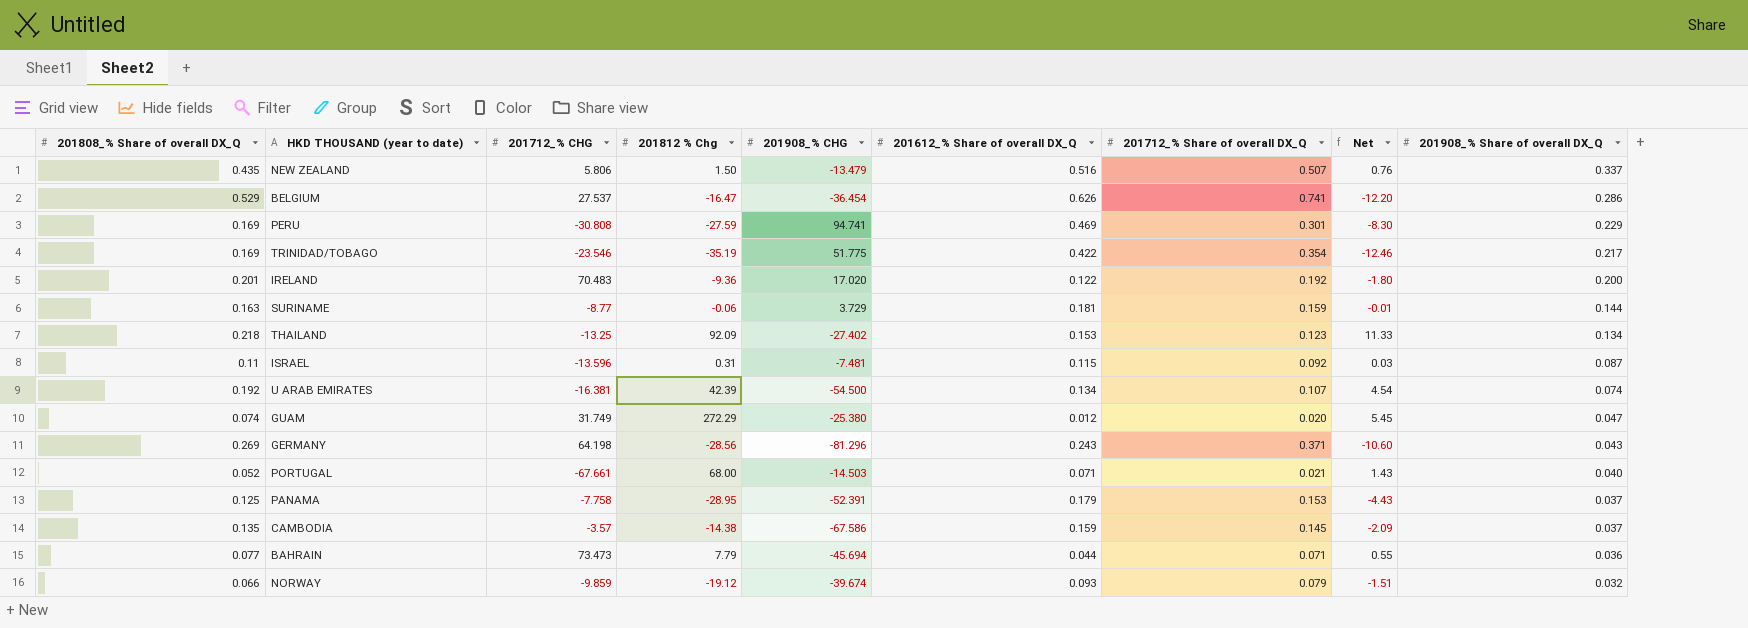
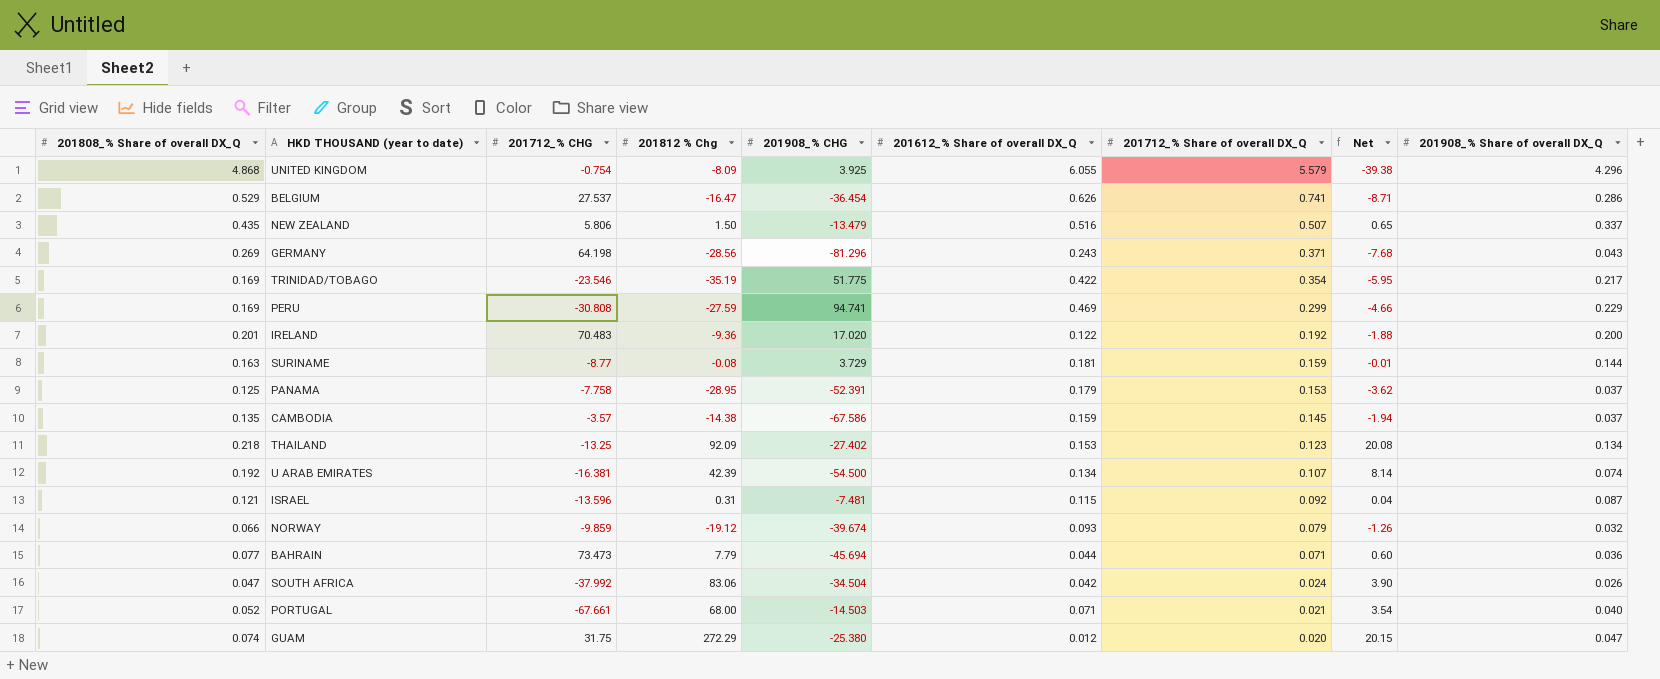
row order: 201908_% Share of overall DX_Q descending -> 201712_% Share of overall DX_Q descending
column Net | formula: [201812 % Chg] * [201712_% Share of overall DX_Q] -> [201808_% Share of overall DX_Q] * [201812 % Chg]
row UNITED KINGDOM: none -> 4.868 | -0.754 | -8.09 | 3.925 | 6.055 | 5.579 | -39.38 | 4.296
PERU | 201712_% Share of overall DX_Q: 0.301 -> 0.299
SURINAME | 201812 % Chg: -0.06 -> -0.08
ISRAEL | 201808_% Share of overall DX_Q: 0.11 -> 0.121
row SOUTH AFRICA: none -> 0.047 | -37.992 | 83.06 | -34.504 | 0.042 | 0.024 | 3.90 | 0.026
GUAM | 201712_% CHG: 31.749 -> 31.75

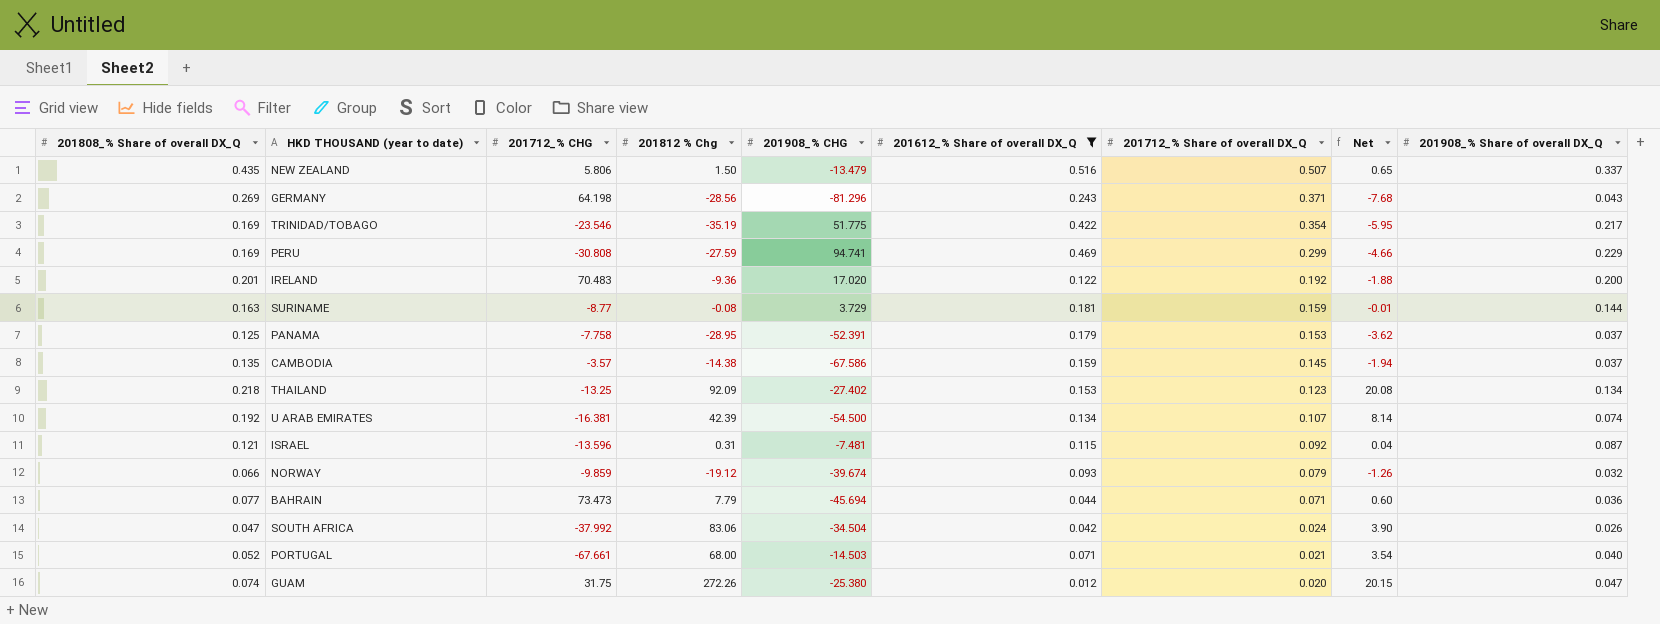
filter: none -> 201612_% Share of overall DX_Q <= 0.516
GUAM | 201812 % Chg: 272.29 -> 272.26

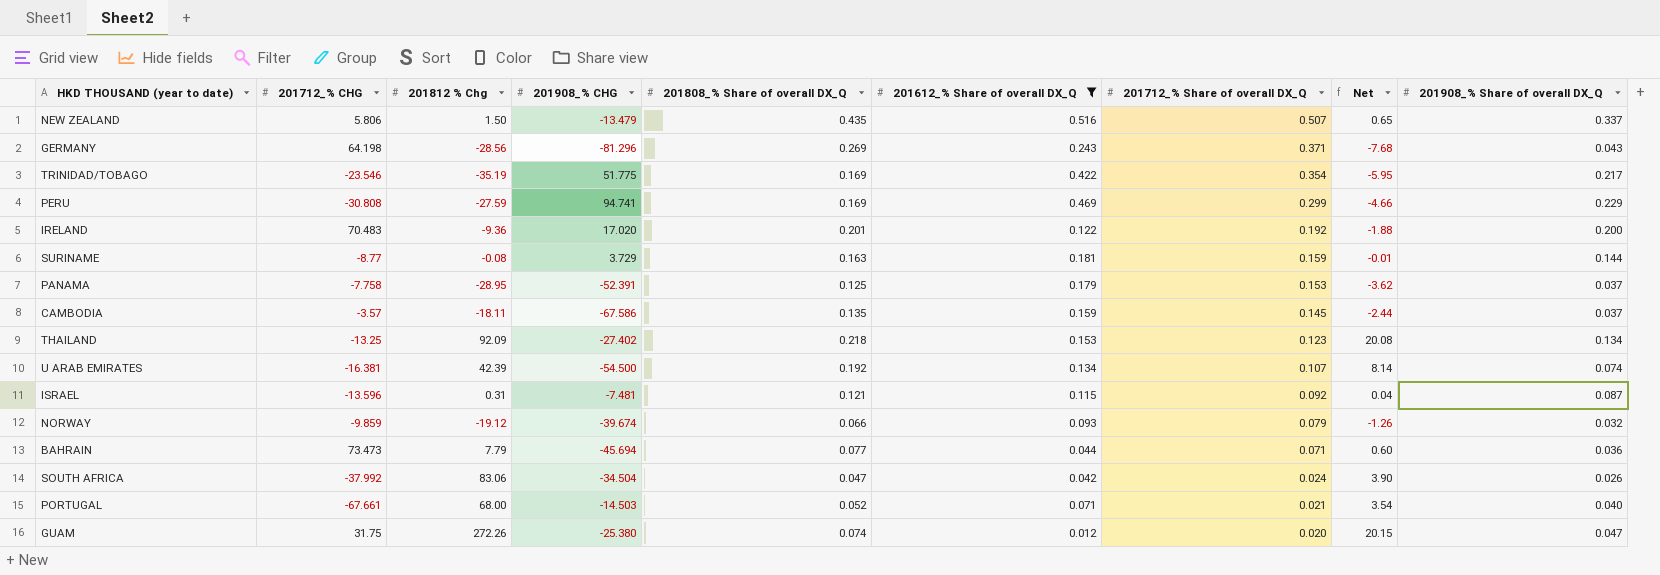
column 201808_% Share of overall DX_Q | position: 1 -> 5
CAMBODIA | 201812 % Chg: -14.38 -> -18.11
CAMBODIA | Net: -1.94 -> -2.44

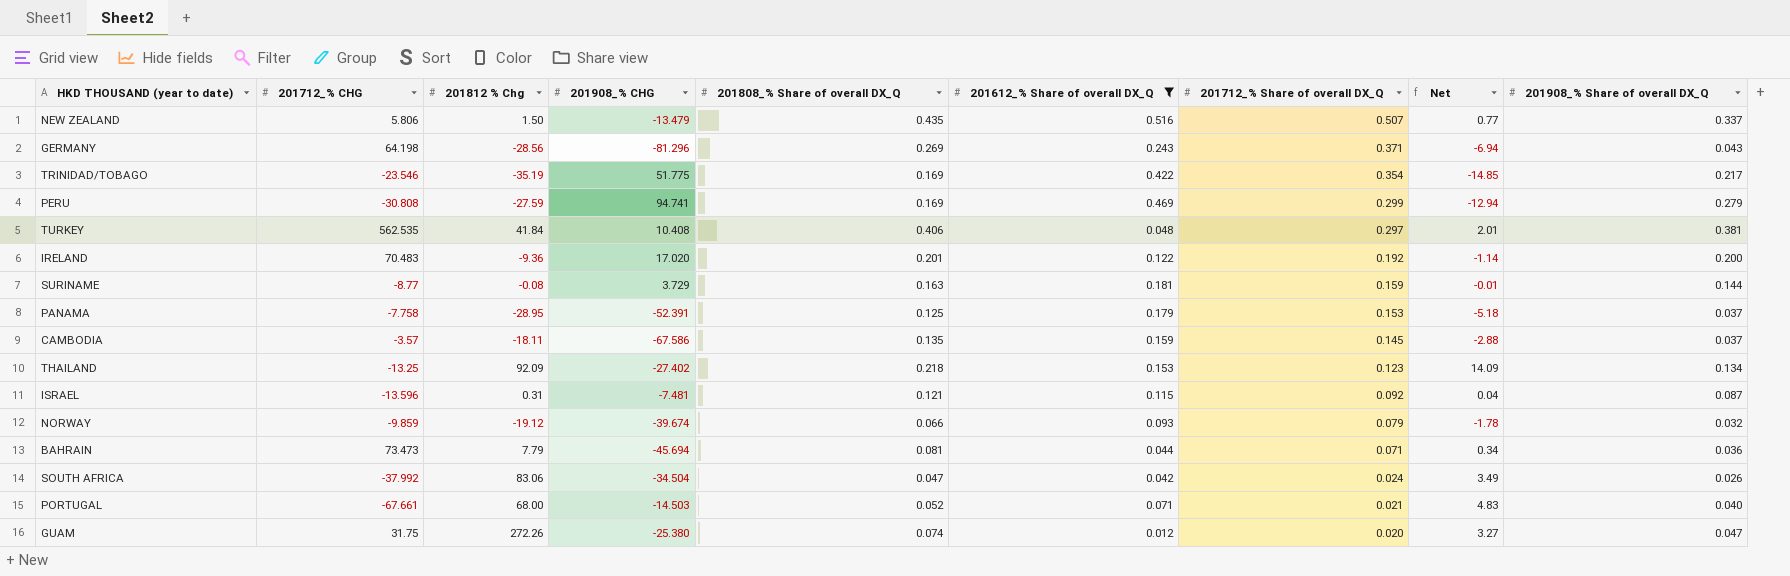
column Net | formula: [201812 % Chg] * [201808_% Share of overall DX_Q] -> [201812 % Chg] * [201612_% Share of overall DX_Q]
row U ARAB EMIRATES: -16.381 | 42.39 | -54.500 | 0.192 | 0.134 | 0.107 | 8.14 | 0.074 -> none
PERU | 201908_% Share of overall DX_Q: 0.229 -> 0.279
row TURKEY: none -> 562.535 | 41.84 | 10.408 | 0.406 | 0.048 | 0.297 | 2.01 | 0.381
BAHRAIN | 201808_% Share of overall DX_Q: 0.077 -> 0.081

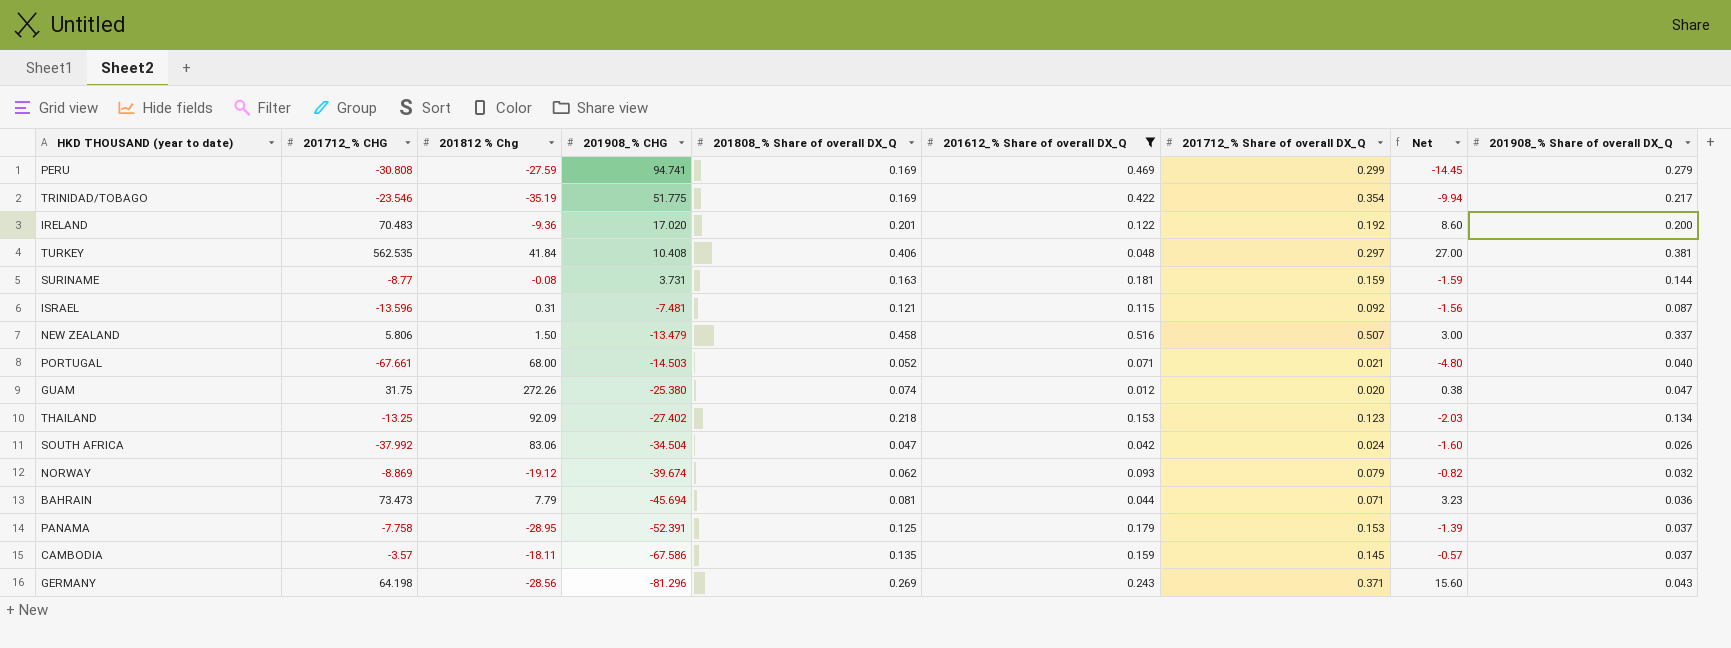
row order: 201712_% Share of overall DX_Q descending -> 201908_% CHG descending
column Net | formula: [201812 % Chg] * [201612_% Share of overall DX_Q] -> [201712_% CHG] * [201612_% Share of overall DX_Q]
SURINAME | 201908_% CHG: 3.729 -> 3.731
NEW ZEALAND | 201808_% Share of overall DX_Q: 0.435 -> 0.458
NORWAY | 201712_% CHG: -9.859 -> -8.869
NORWAY | 201808_% Share of overall DX_Q: 0.066 -> 0.062

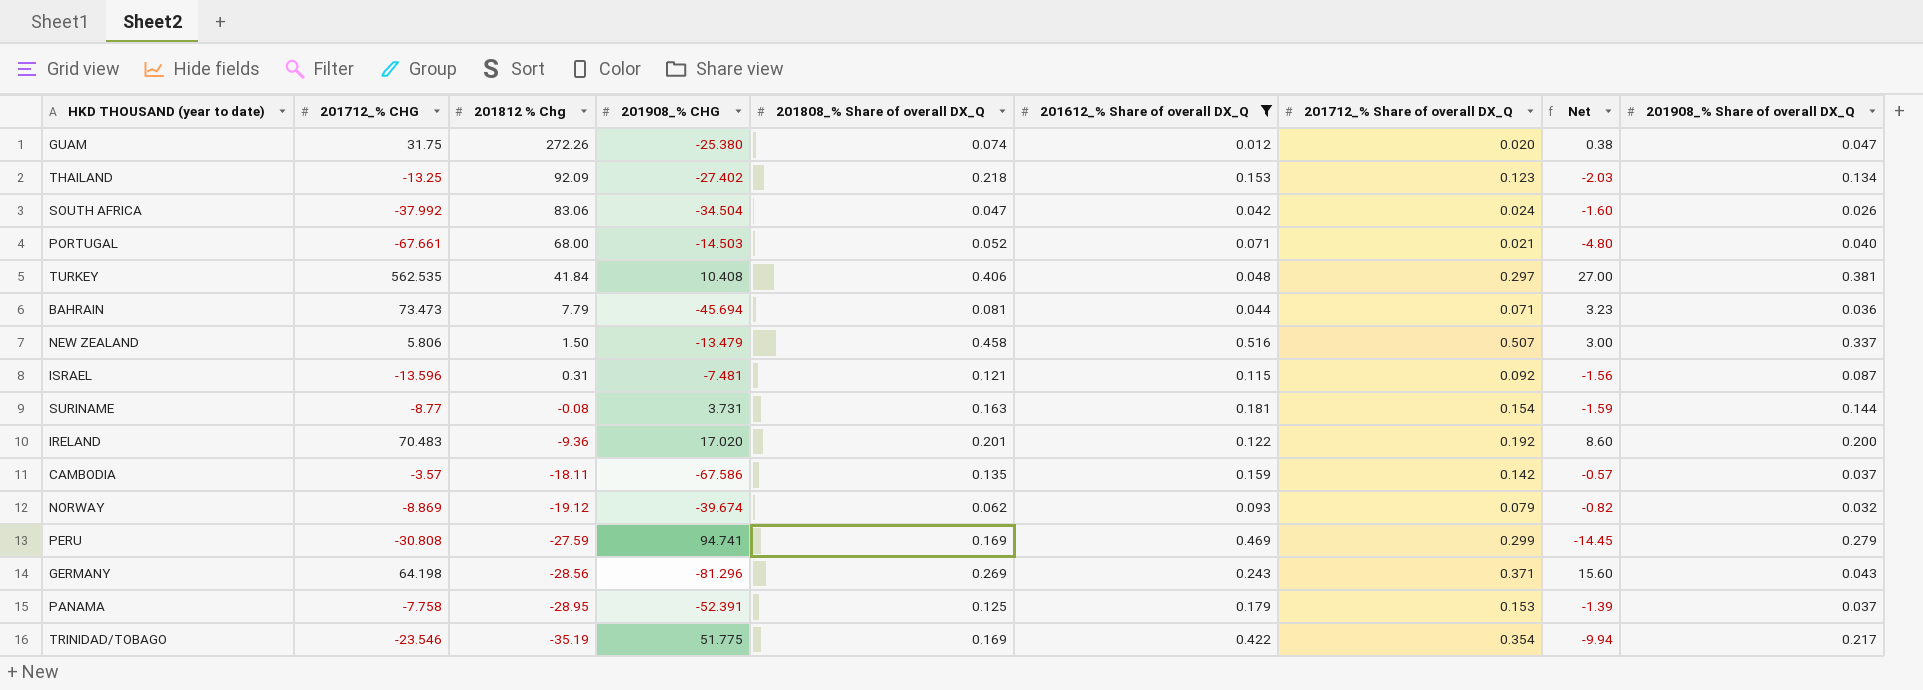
row order: 201908_% CHG descending -> 201812 % Chg descending
SURINAME | 201712_% Share of overall DX_Q: 0.159 -> 0.154
CAMBODIA | 201712_% Share of overall DX_Q: 0.145 -> 0.142

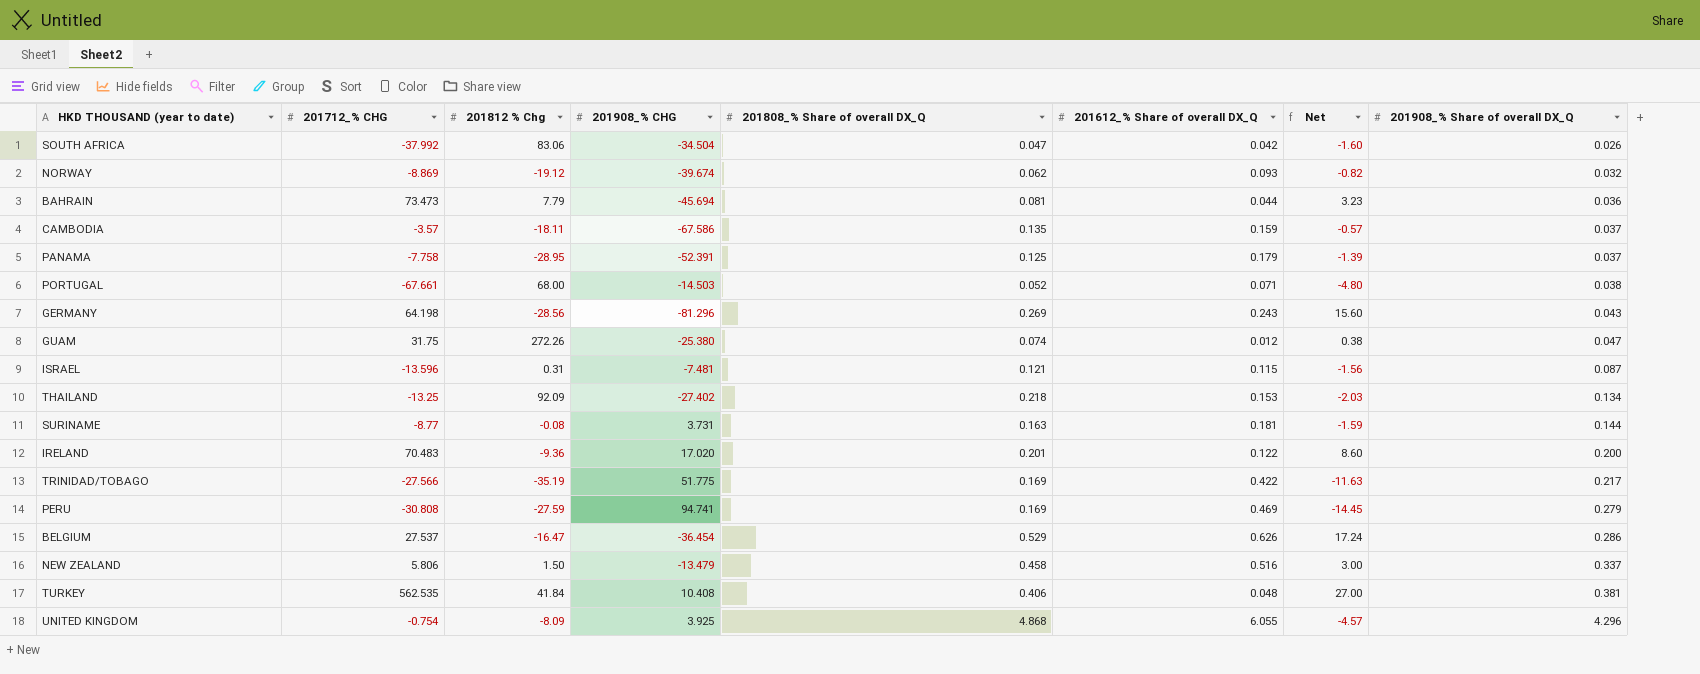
filter: 201612_% Share of overall DX_Q <= 0.516 -> none
row order: 201812 % Chg descending -> 201908_% Share of overall DX_Q ascending
column 201712_% Share of overall DX_Q | position: 7 -> none
PORTUGAL | 201908_% Share of overall DX_Q: 0.040 -> 0.038
TRINIDAD/TOBAGO | 201712_% CHG: -23.546 -> -27.566
TRINIDAD/TOBAGO | Net: -9.94 -> -11.63

